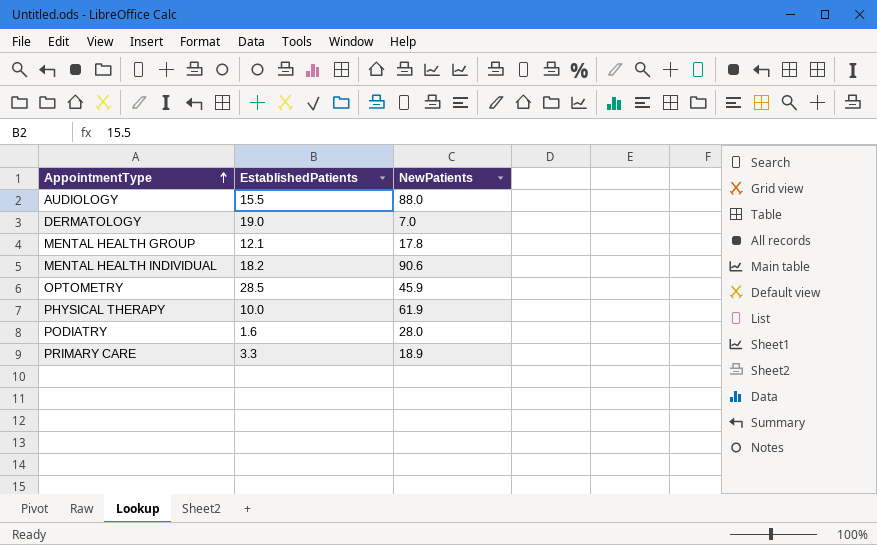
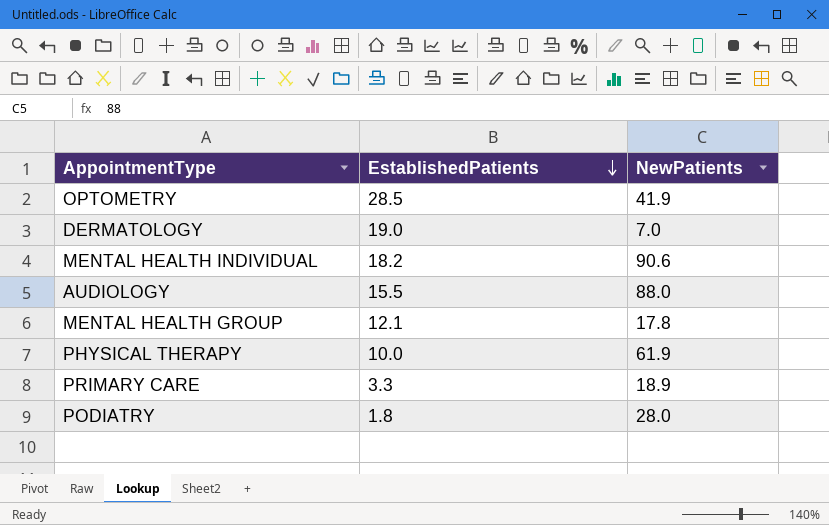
row order: AppointmentType ascending -> EstablishedPatients descending
OPTOMETRY | NewPatients: 45.9 -> 41.9
PODIATRY | EstablishedPatients: 1.6 -> 1.8

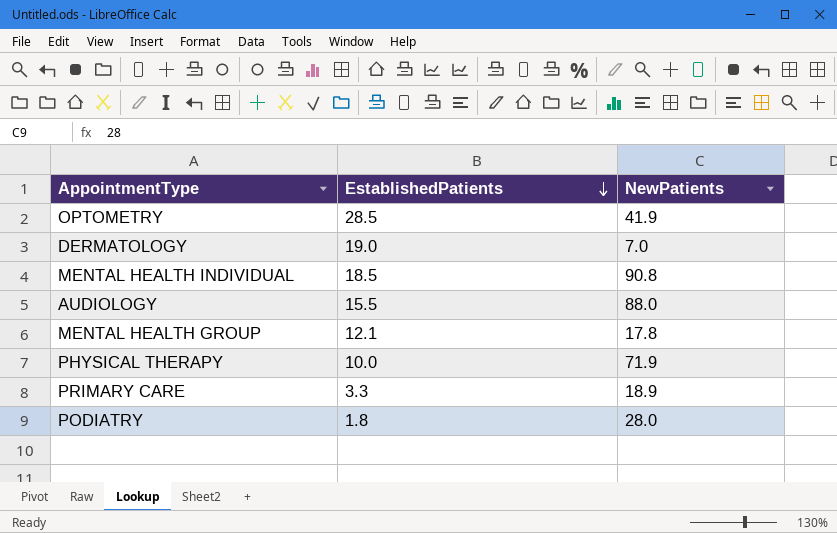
MENTAL HEALTH INDIVIDUAL | EstablishedPatients: 18.2 -> 18.5
MENTAL HEALTH INDIVIDUAL | NewPatients: 90.6 -> 90.8
PHYSICAL THERAPY | NewPatients: 61.9 -> 71.9

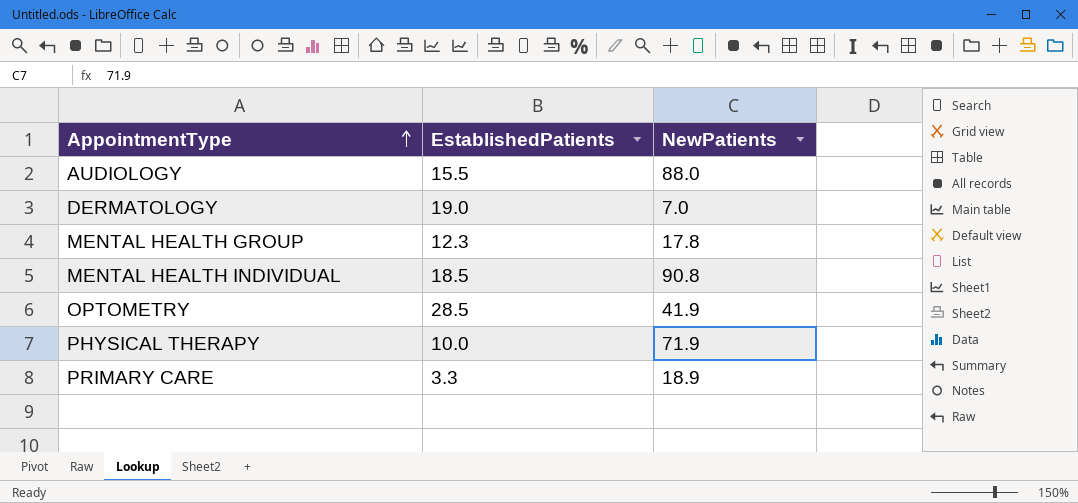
row order: EstablishedPatients descending -> AppointmentType ascending
row PODIATRY: 1.8 | 28.0 -> none
MENTAL HEALTH GROUP | EstablishedPatients: 12.1 -> 12.3

